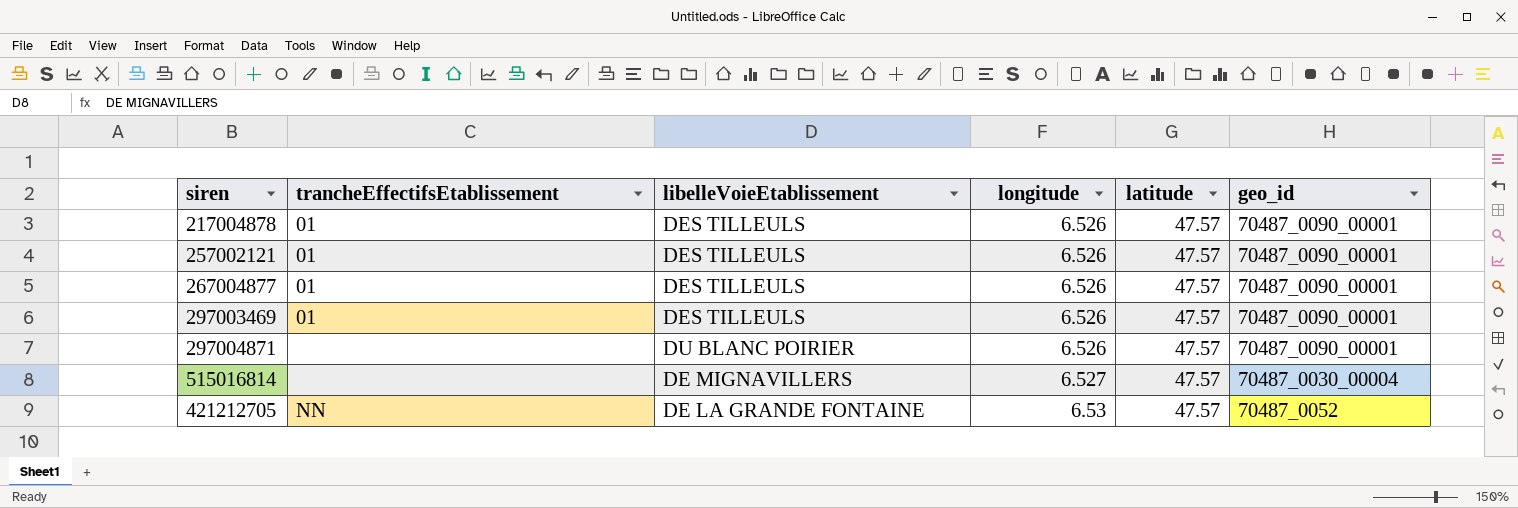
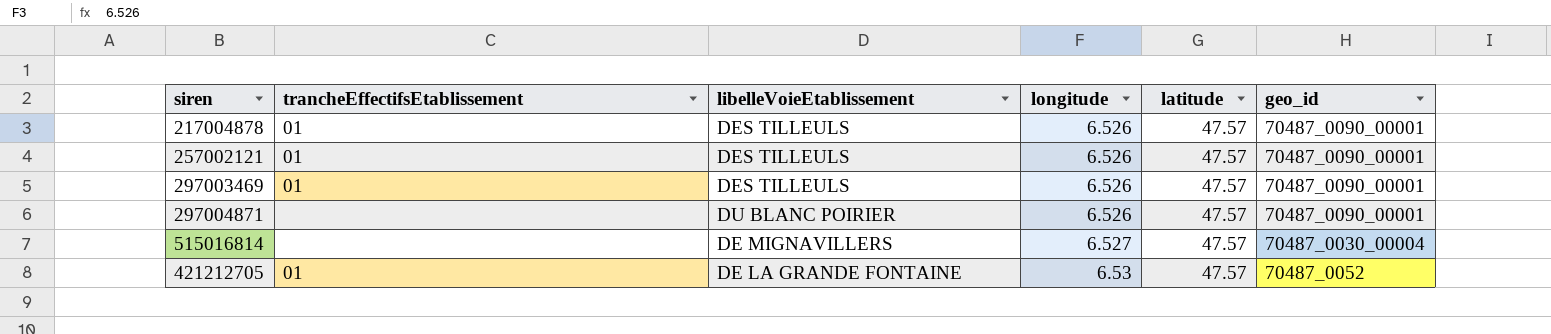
row 267004877: 01 | DES TILLEULS | 6.526 | 47.57 | 70487_0090_00001 -> none
421212705 | trancheEffectifsEtablissement: NN -> 01

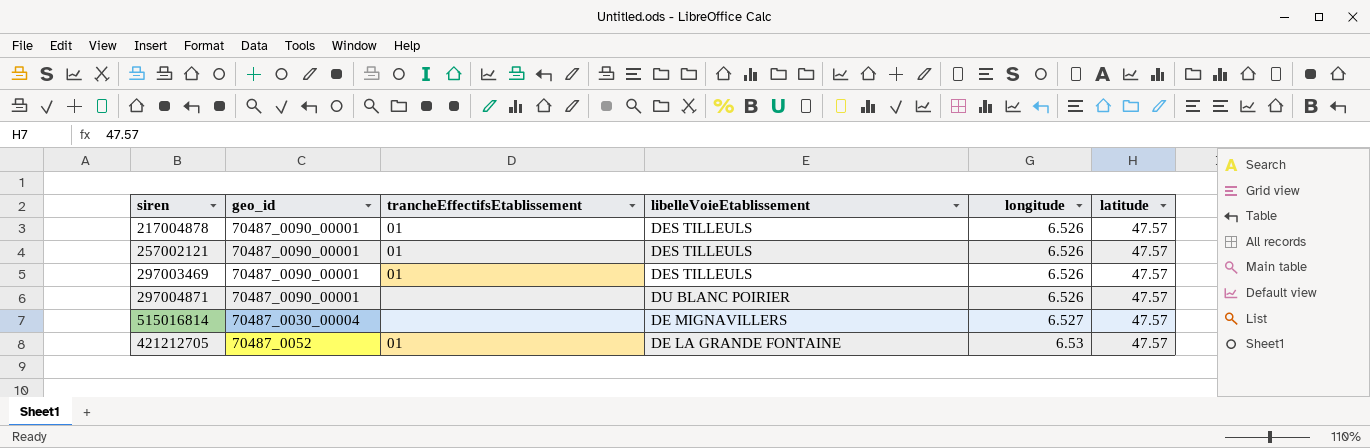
column geo_id | position: 6 -> 2

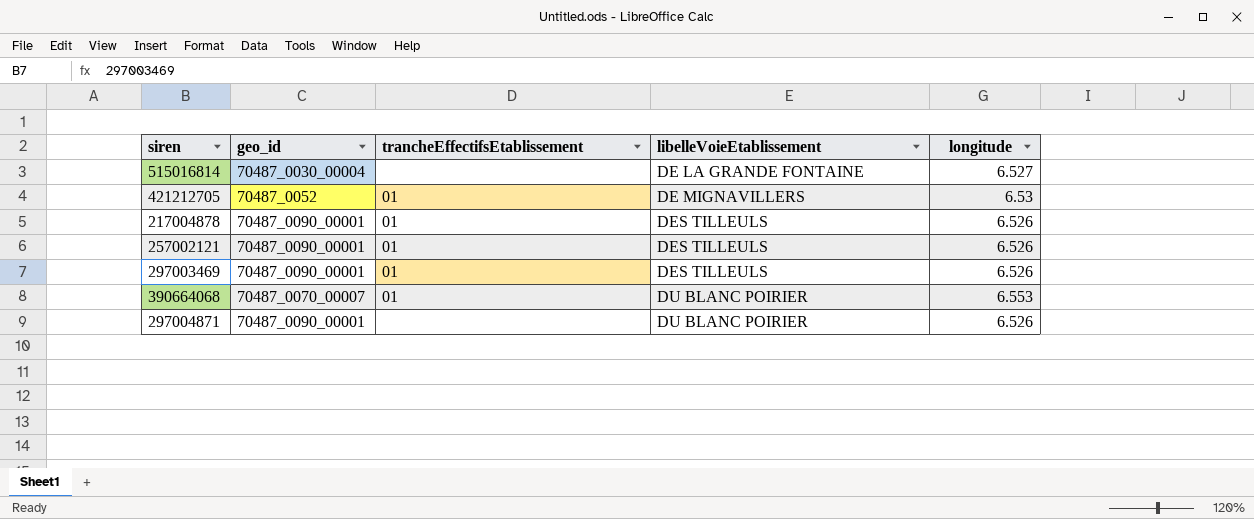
row order: longitude ascending -> libelleVoieEtablissement ascending
column latitude | position: 6 -> none
515016814 | libelleVoieEtablissement: DE MIGNAVILLERS -> DE LA GRANDE FONTAINE
421212705 | libelleVoieEtablissement: DE LA GRANDE FONTAINE -> DE MIGNAVILLERS
row 390664068: none -> 70487_0070_00007 | 01 | DU BLANC POIRIER | 6.553

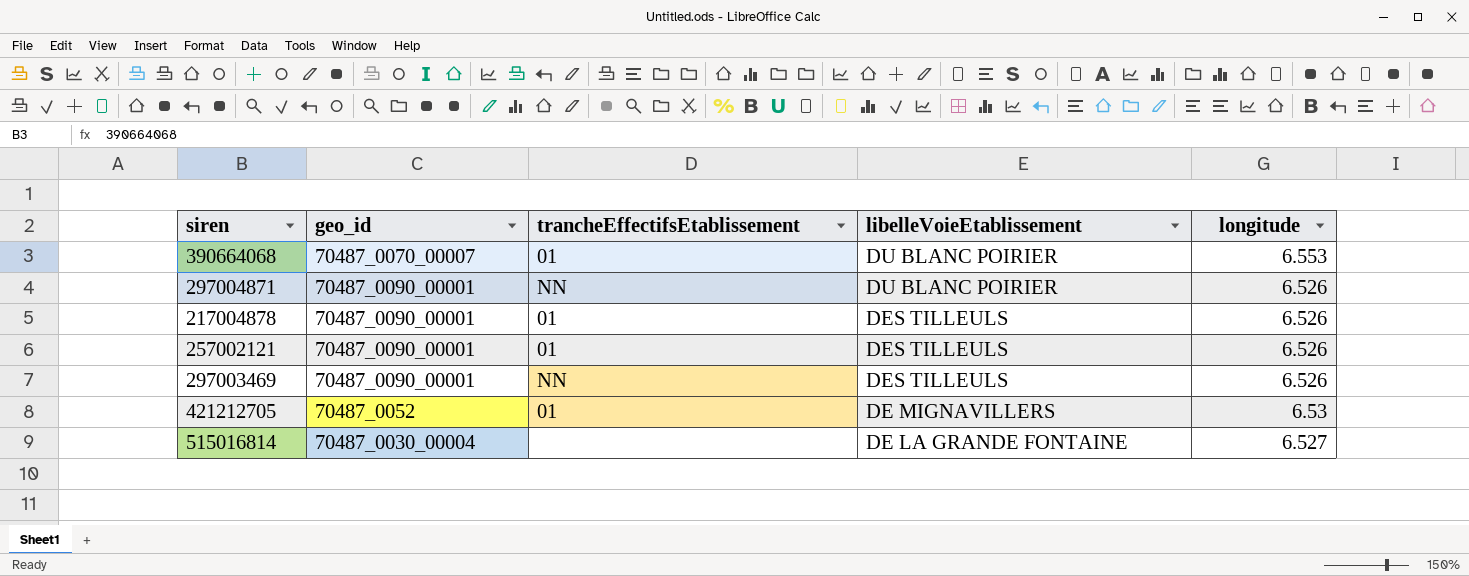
row order: libelleVoieEtablissement ascending -> libelleVoieEtablissement descending
297004871 | trancheEffectifsEtablissement: none -> NN
297003469 | trancheEffectifsEtablissement: 01 -> NN

